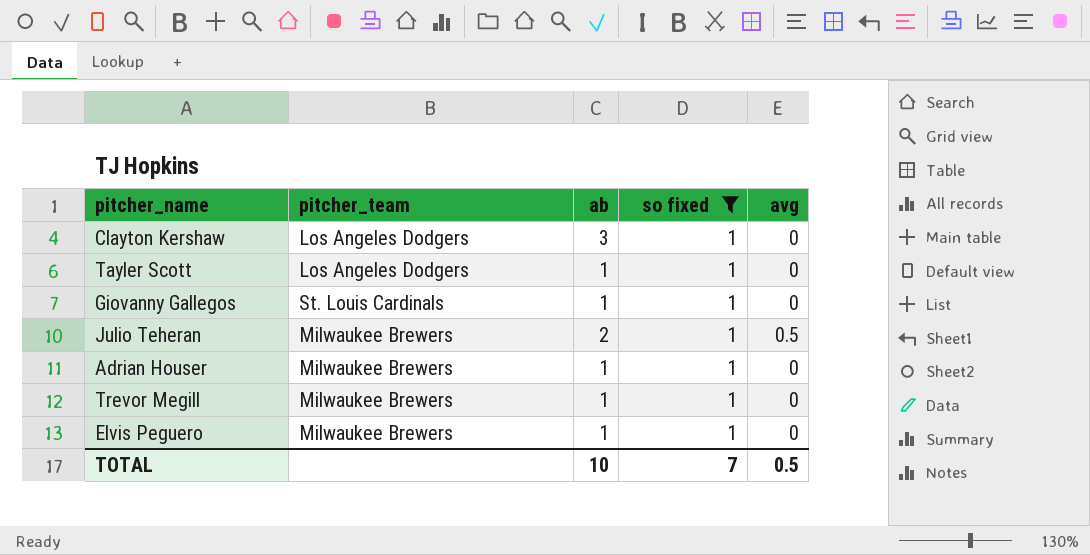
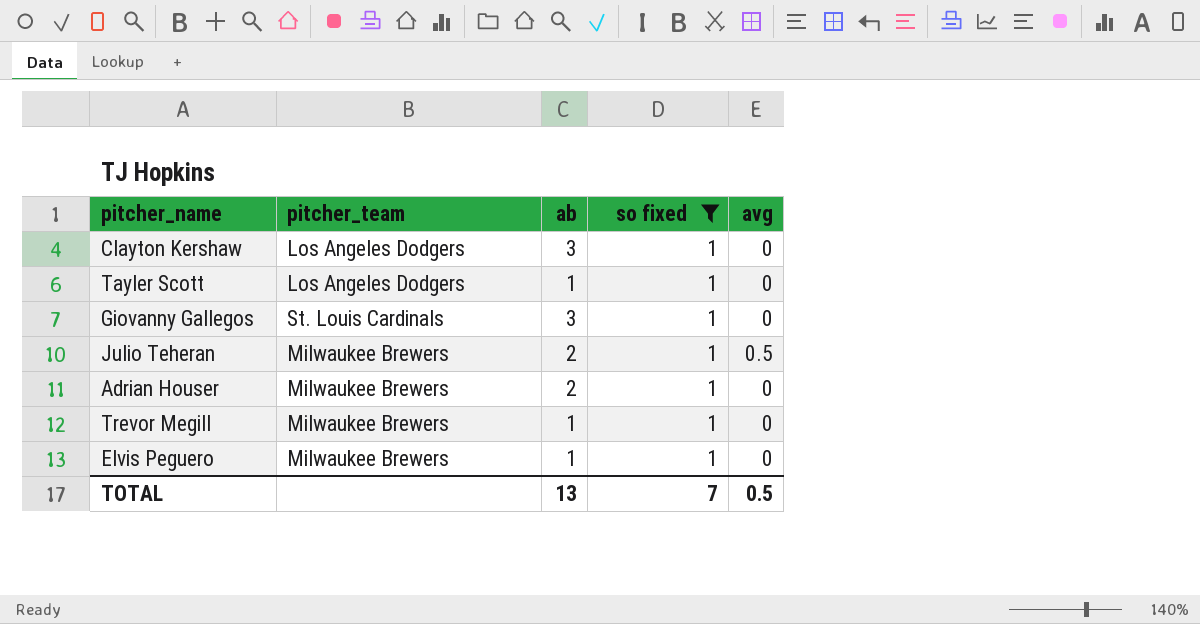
Giovanny Gallegos | ab: 1 -> 3
Adrian Houser | ab: 1 -> 2
TOTAL | ab: 10 -> 13

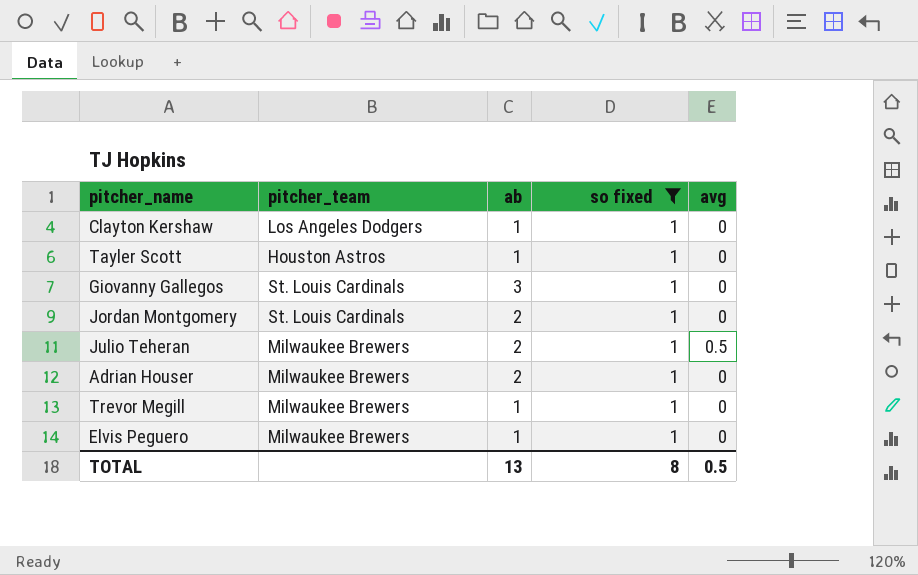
Clayton Kershaw | ab: 3 -> 1
Tayler Scott | pitcher_team: Los Angeles Dodgers -> Houston Astros
row Jordan Montgomery: none -> St. Louis Cardinals | 2 | 1 | 0
TOTAL | so fixed: 7 -> 8

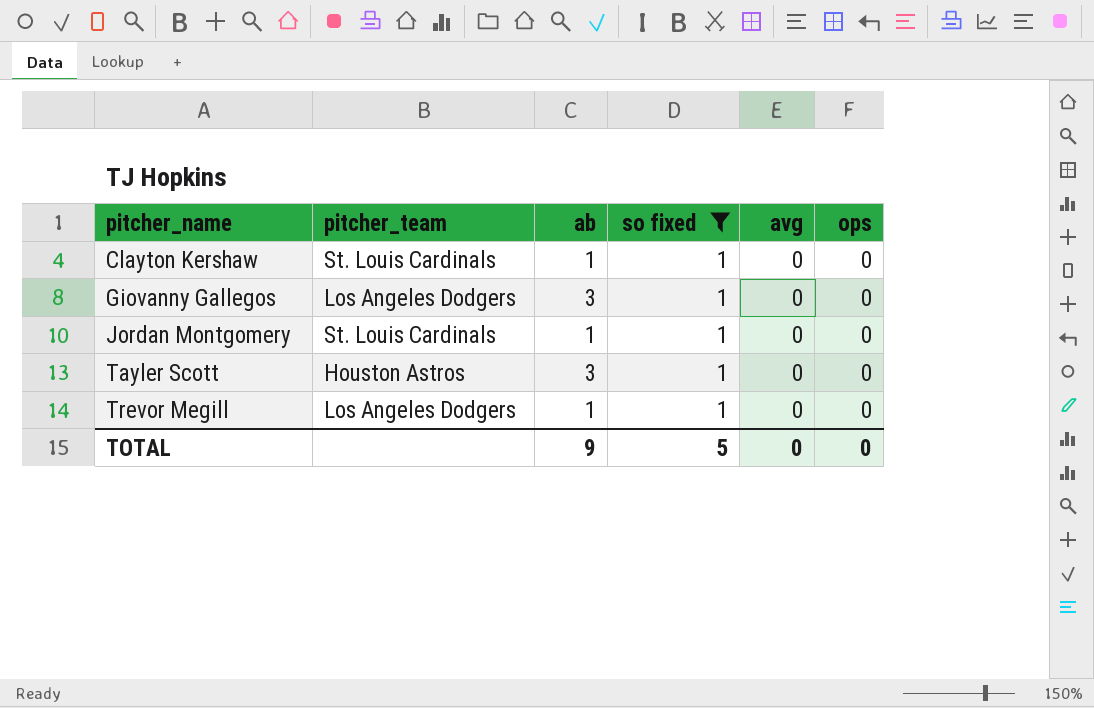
row order: none -> pitcher_name ascending
column ops | position: none -> 6
row Julio Teheran: Milwaukee Brewers | 2 | 1 | 0.5 -> none
row Adrian Houser: Milwaukee Brewers | 2 | 1 | 0 -> none
row Elvis Peguero: Milwaukee Brewers | 1 | 1 | 0 -> none
Clayton Kershaw | pitcher_team: Los Angeles Dodgers -> St. Louis Cardinals
Giovanny Gallegos | pitcher_team: St. Louis Cardinals -> Los Angeles Dodgers
Jordan Montgomery | ab: 2 -> 1
Tayler Scott | ab: 1 -> 3
Trevor Megill | pitcher_team: Milwaukee Brewers -> Los Angeles Dodgers
TOTAL | ab: 13 -> 9
TOTAL | so fixed: 8 -> 5
TOTAL | avg: 0.5 -> 0

